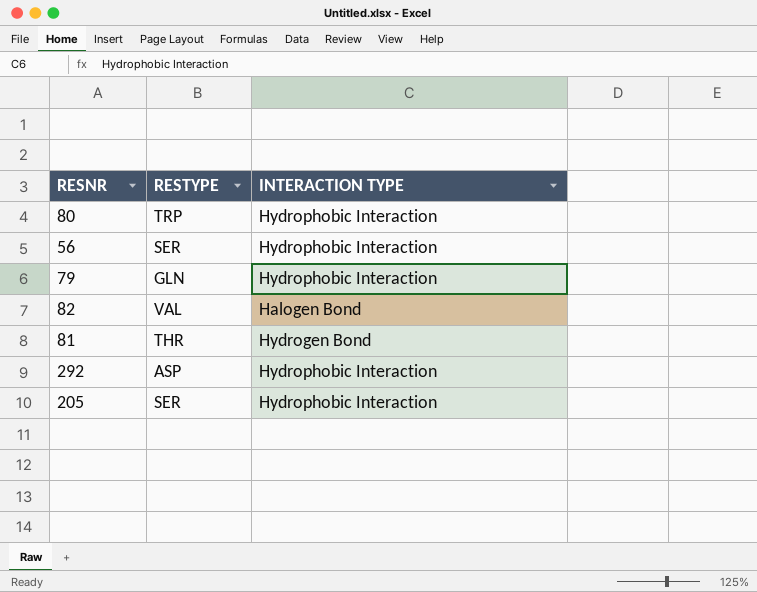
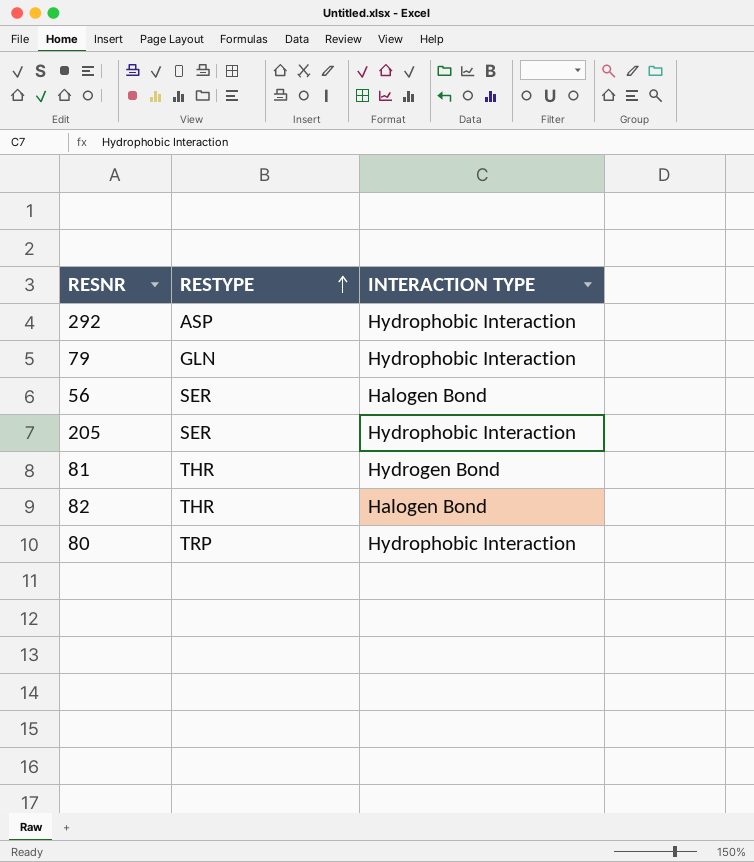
row order: none -> RESTYPE ascending
56 | INTERACTION TYPE: Hydrophobic Interaction -> Halogen Bond
82 | RESTYPE: VAL -> THR

